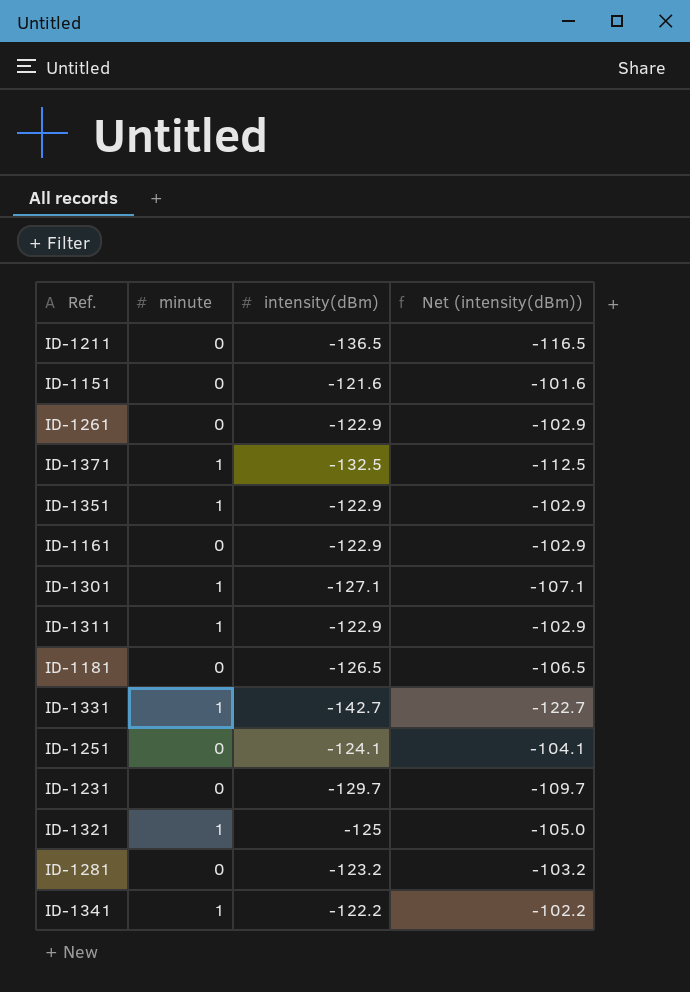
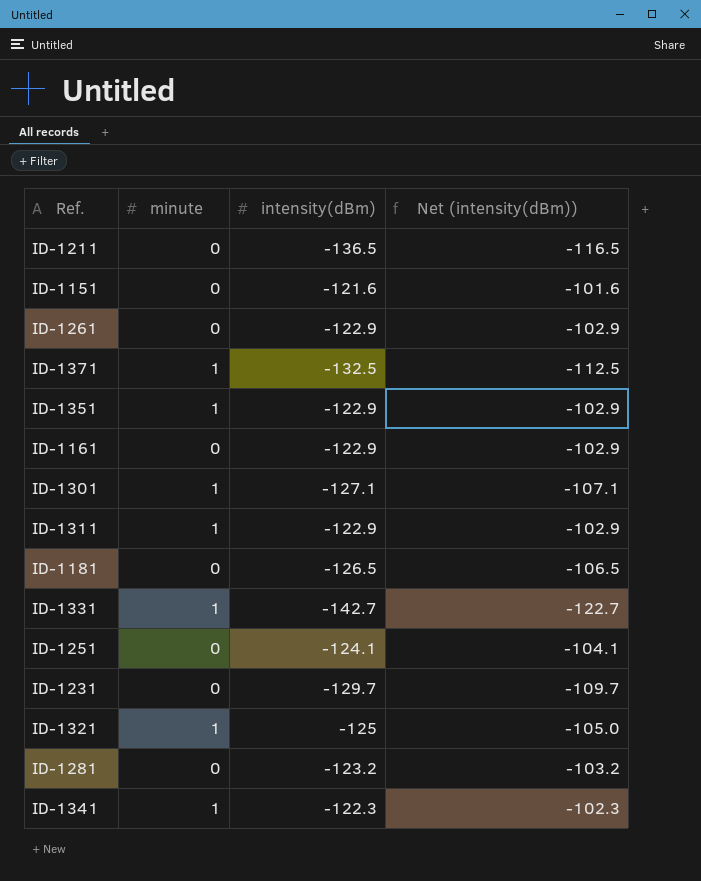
ID-1341 | intensity(dBm): -122.2 -> -122.3
ID-1341 | Net (intensity(dBm)): -102.2 -> -102.3

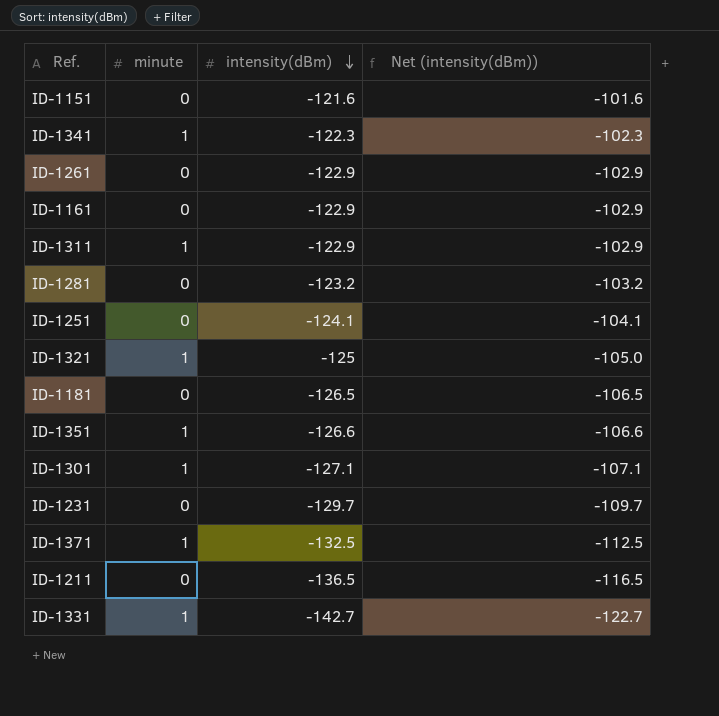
row order: none -> intensity(dBm) descending
ID-1351 | intensity(dBm): -122.9 -> -126.6
ID-1351 | Net (intensity(dBm)): -102.9 -> -106.6

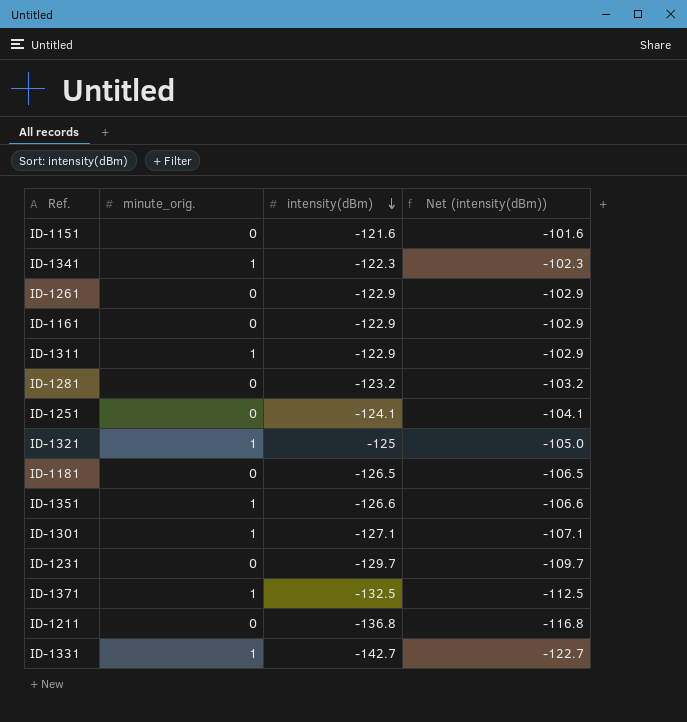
column name: minute -> minute_orig.
ID-1211 | intensity(dBm): -136.5 -> -136.8
ID-1211 | Net (intensity(dBm)): -116.5 -> -116.8

